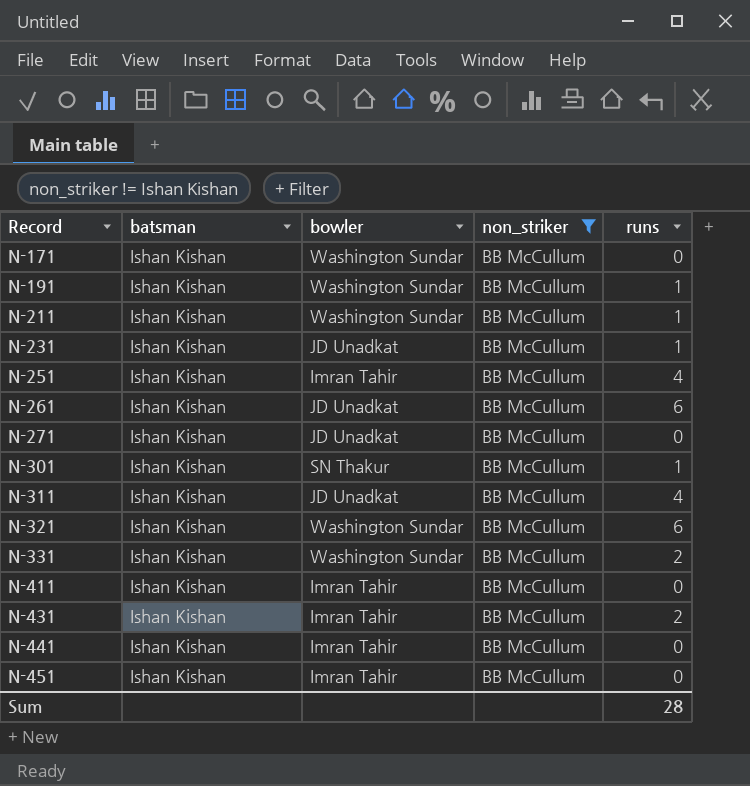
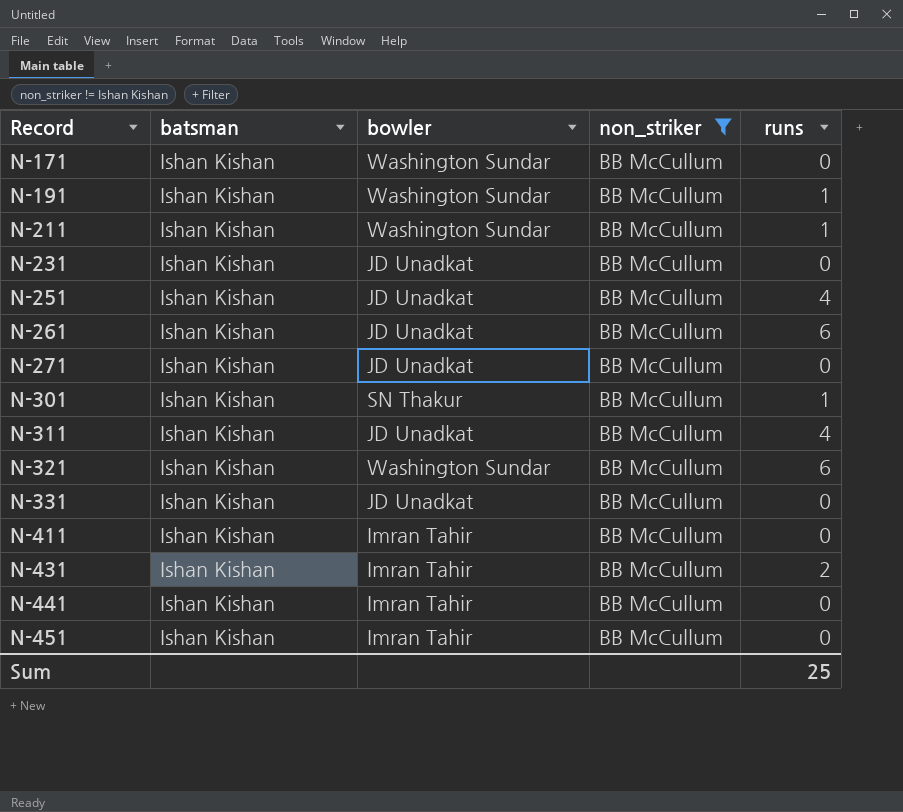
N-231 | runs: 1 -> 0
N-251 | bowler: Imran Tahir -> JD Unadkat
N-331 | bowler: Washington Sundar -> JD Unadkat
N-331 | runs: 2 -> 0
Sum | runs: 28 -> 25

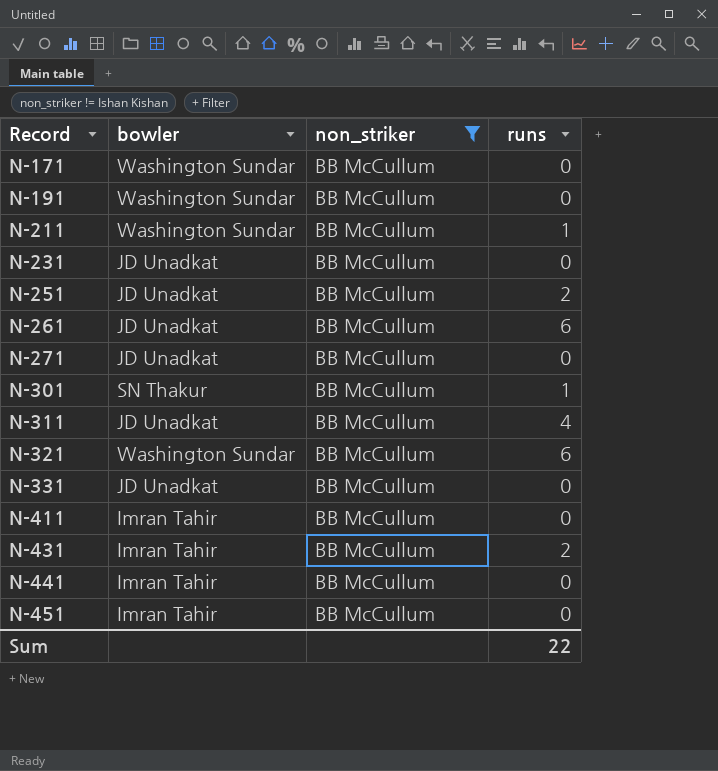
column batsman | position: 2 -> none
N-191 | runs: 1 -> 0
N-251 | runs: 4 -> 2
Sum | runs: 25 -> 22

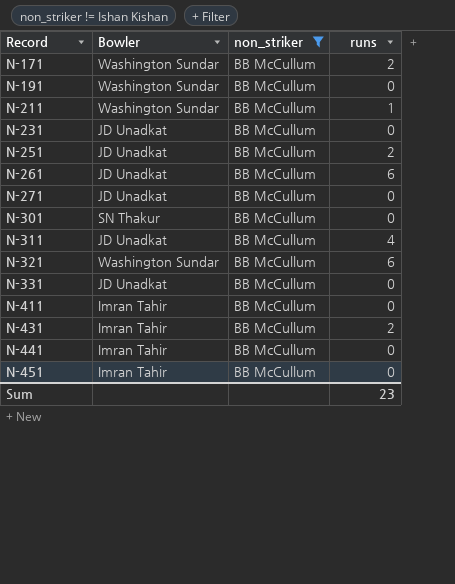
column name: bowler -> Bowler
N-171 | runs: 0 -> 2
N-301 | runs: 1 -> 0
Sum | runs: 22 -> 23

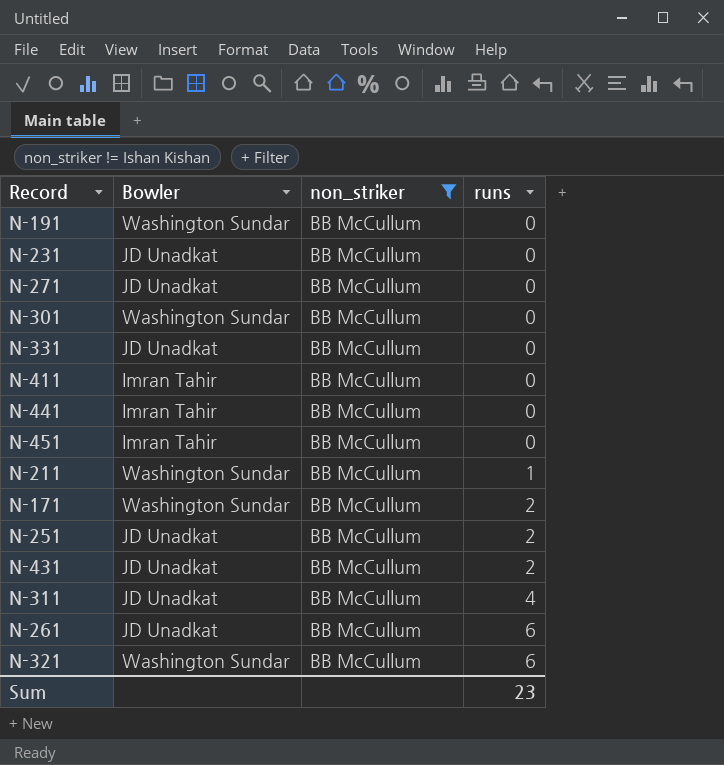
row order: Record ascending -> runs ascending
N-301 | Bowler: SN Thakur -> Washington Sundar
N-431 | Bowler: Imran Tahir -> JD Unadkat

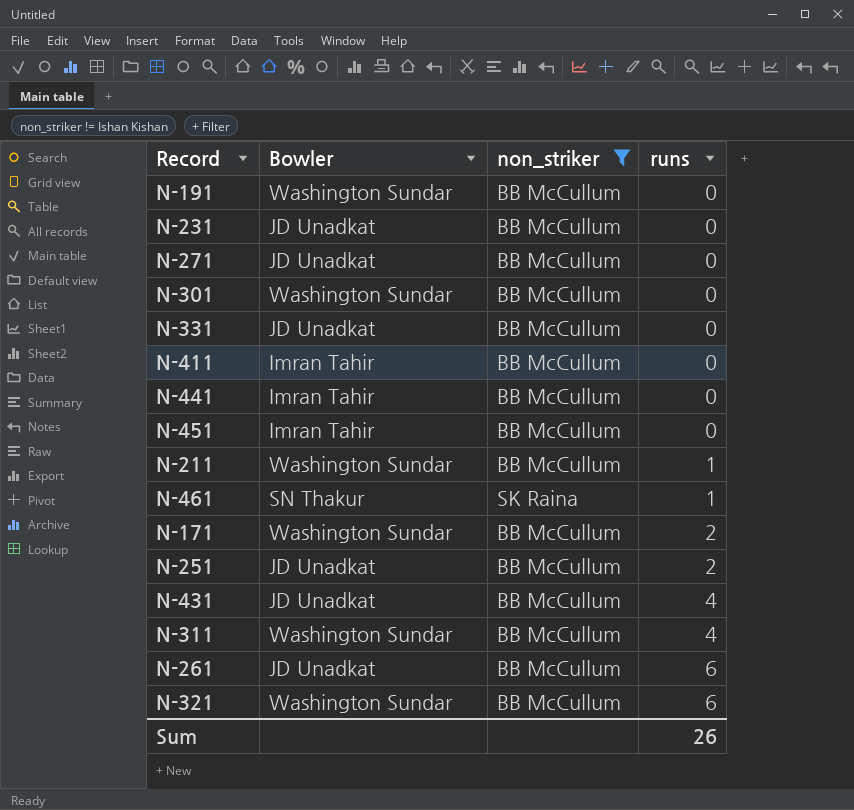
row N-461: none -> SN Thakur | SK Raina | 1
N-431 | runs: 2 -> 4
N-311 | Bowler: JD Unadkat -> Washington Sundar
Sum | runs: 23 -> 26

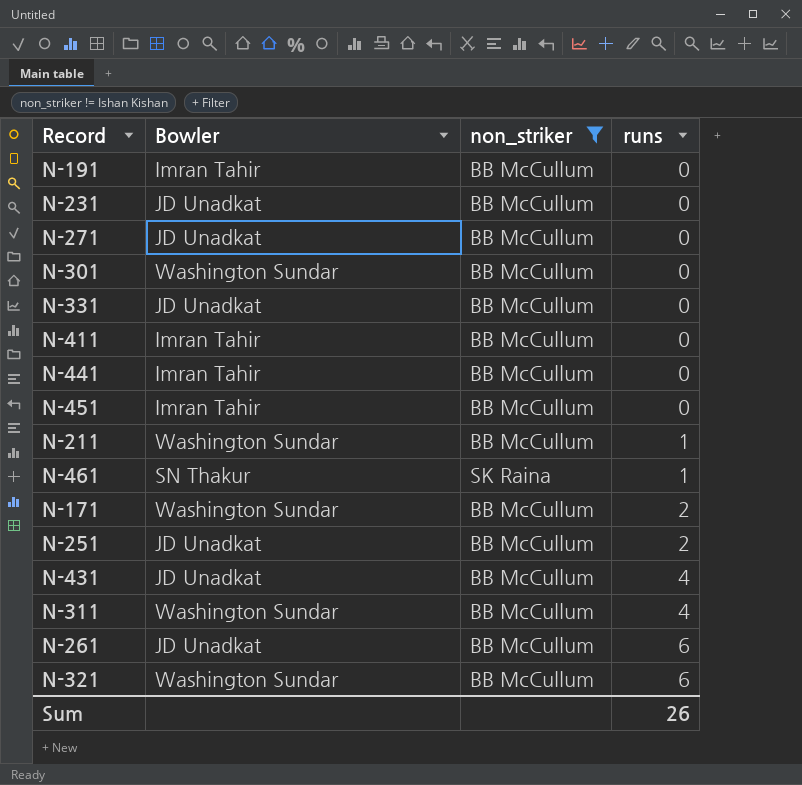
N-191 | Bowler: Washington Sundar -> Imran Tahir

